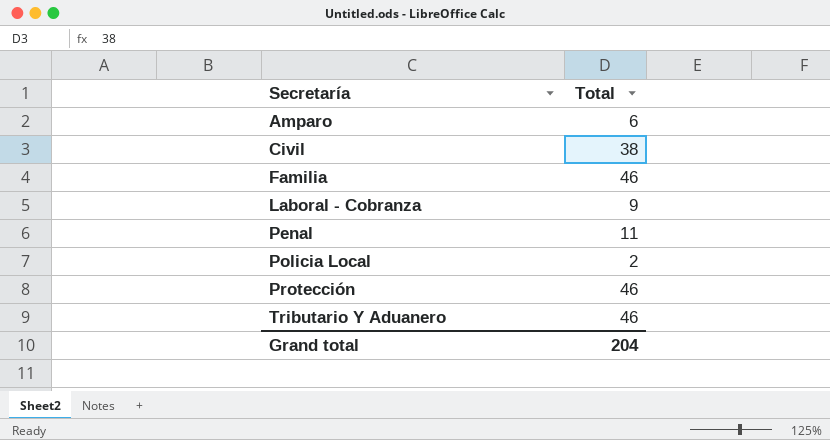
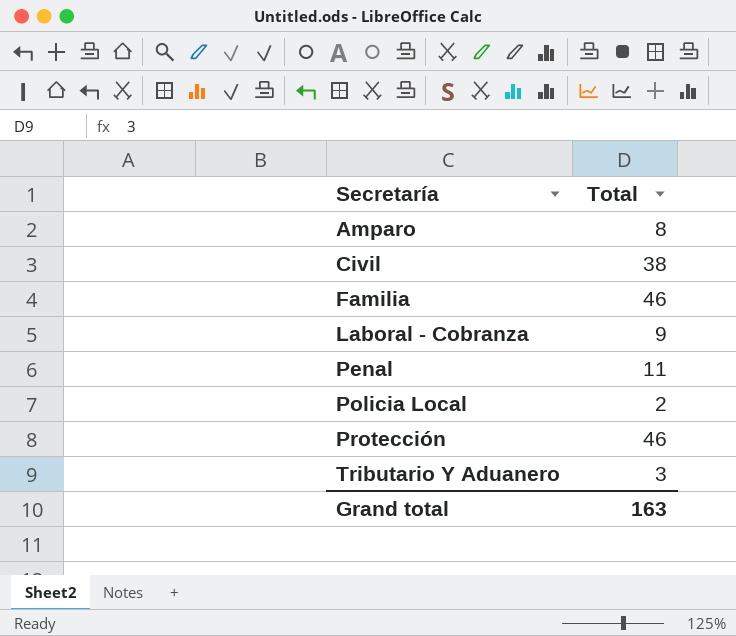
Amparo | Total: 6 -> 8
Tributario Y Aduanero | Total: 46 -> 3
Grand total | Total: 204 -> 163

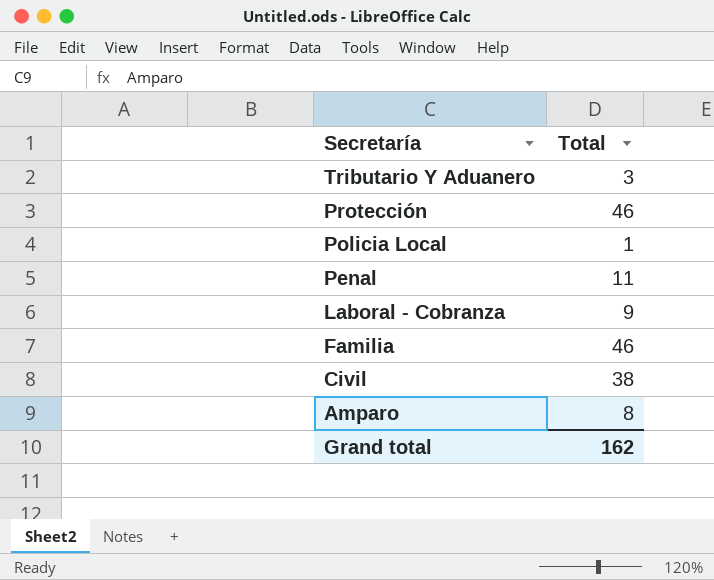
row order: Secretaría ascending -> Secretaría descending
Policia Local | Total: 2 -> 1
Grand total | Total: 163 -> 162

